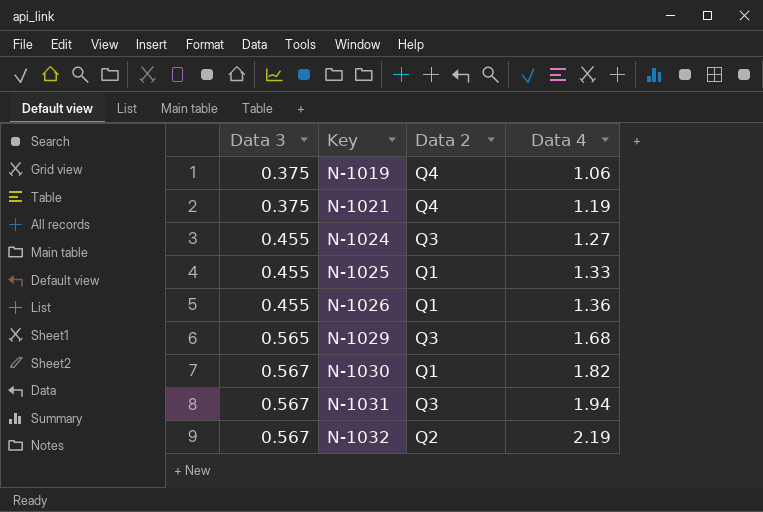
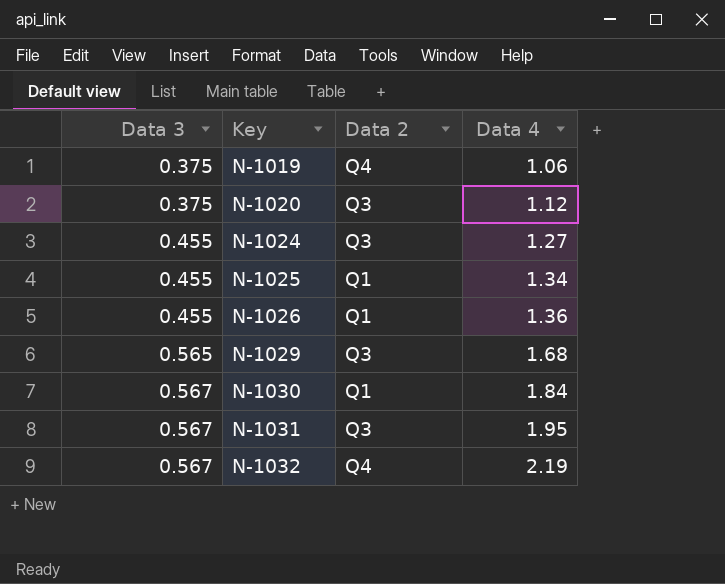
row N-1021: 0.375 | Q4 | 1.19 -> none
row N-1020: none -> 0.375 | Q3 | 1.12
N-1025 | Data 4: 1.33 -> 1.34
N-1030 | Data 4: 1.82 -> 1.84
N-1031 | Data 4: 1.94 -> 1.95
N-1032 | Data 2: Q2 -> Q4

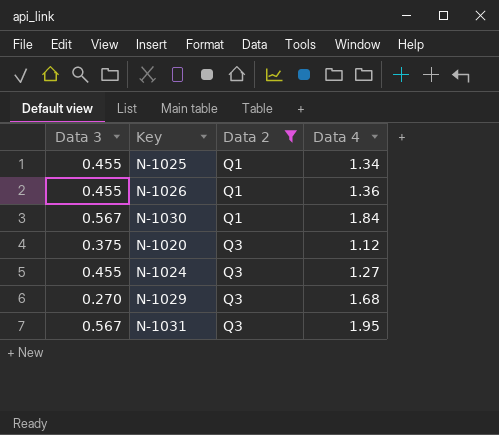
filter: none -> Data 2 != Q4
row order: Data 3 ascending -> Data 2 ascending
N-1029 | Data 3: 0.565 -> 0.270

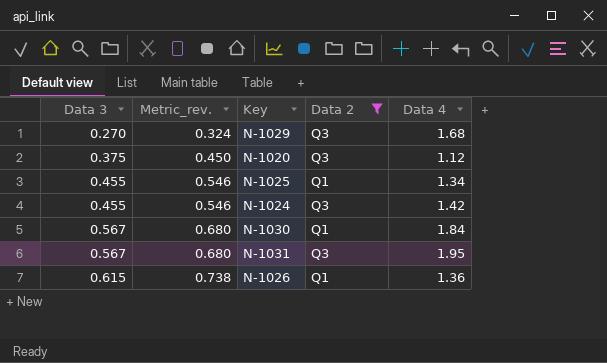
row order: Data 2 ascending -> Data 3 ascending
column Metric_rev. | formula: none -> [Data 3] * 1.2
N-1024 | Data 4: 1.27 -> 1.42
N-1026 | Data 3: 0.455 -> 0.615

